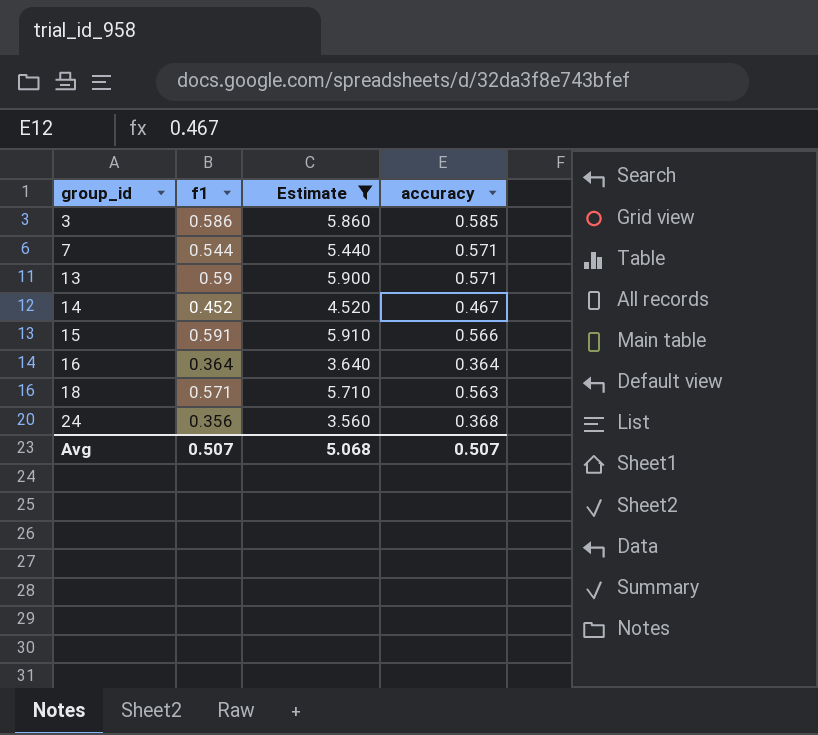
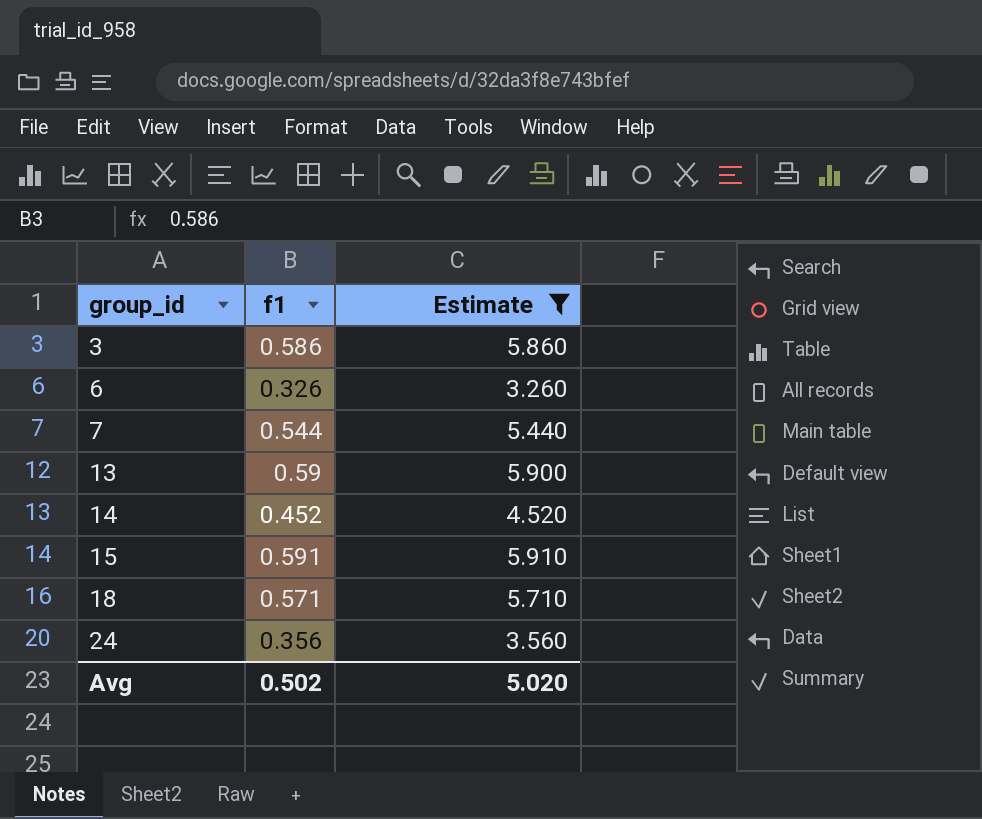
column accuracy | position: 4 -> none
row 16: 0.364 | 3.640 | 0.364 -> none
row 6: none -> 0.326 | 3.260
Avg | f1: 0.507 -> 0.502
Avg | Estimate: 5.068 -> 5.020

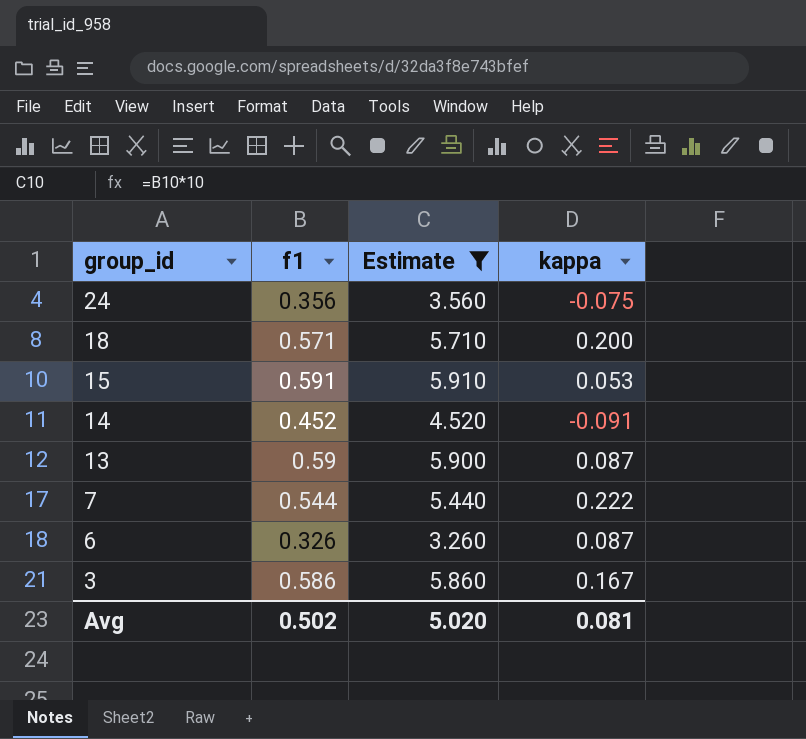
row order: group_id ascending -> group_id descending
column kappa | position: none -> 4

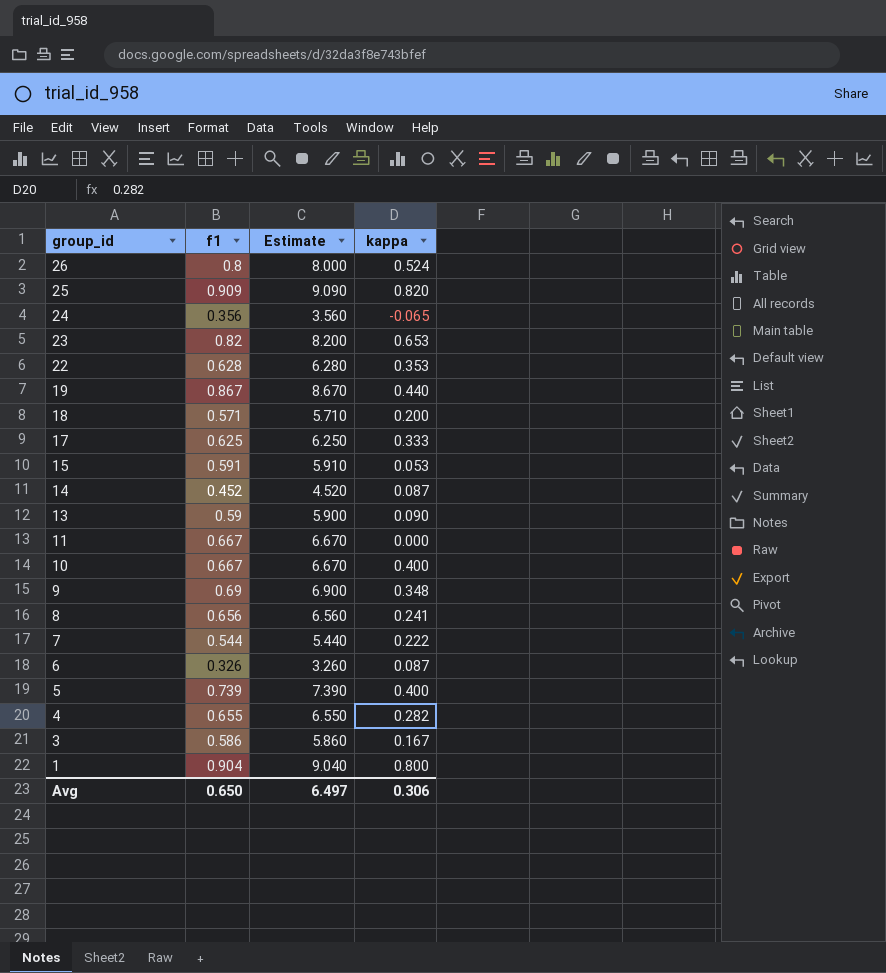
filter: Estimate <= 5.910 -> none
24 | kappa: -0.075 -> -0.065
14 | kappa: -0.091 -> 0.087
13 | kappa: 0.087 -> 0.090
Avg | f1: 0.502 -> 0.650
Avg | Estimate: 5.020 -> 6.497
Avg | kappa: 0.081 -> 0.306

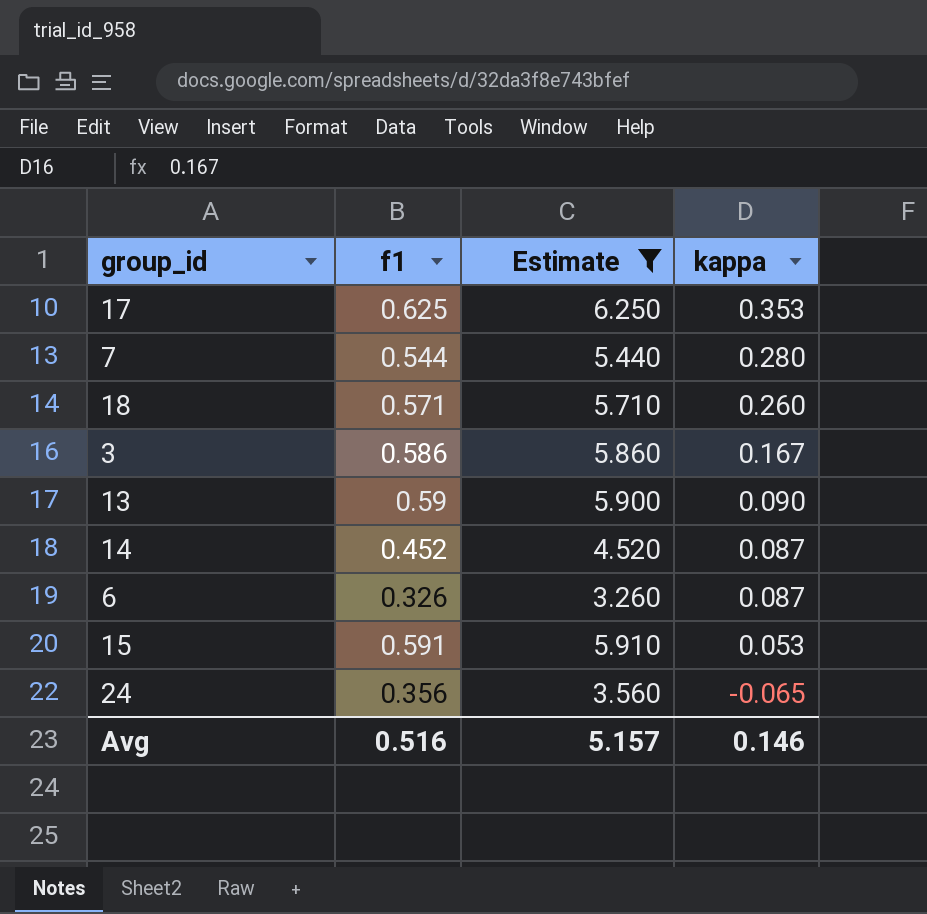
filter: none -> Estimate <= 6.250
row order: group_id descending -> kappa descending
17 | kappa: 0.333 -> 0.353
7 | kappa: 0.222 -> 0.280
18 | kappa: 0.200 -> 0.260
Avg | f1: 0.650 -> 0.516
Avg | Estimate: 6.497 -> 5.157
Avg | kappa: 0.306 -> 0.146

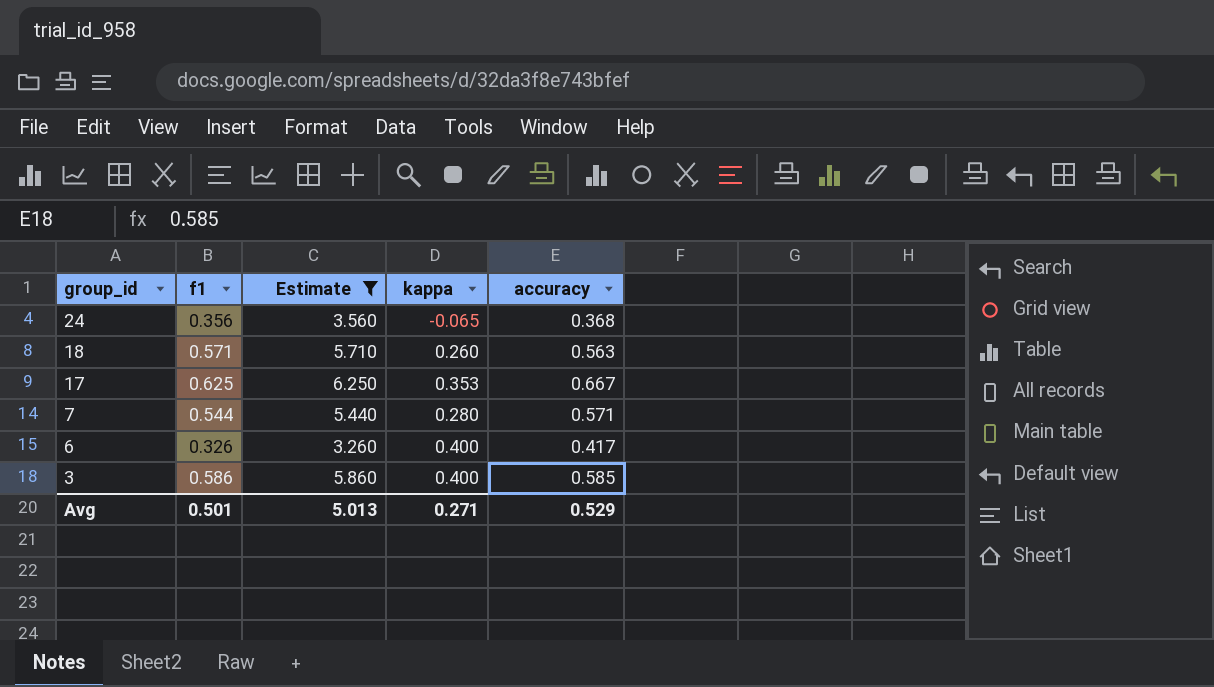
row order: kappa descending -> group_id descending
column accuracy | position: none -> 5
row 13: 0.59 | 5.900 | 0.090 -> none
row 14: 0.452 | 4.520 | 0.087 -> none
row 15: 0.591 | 5.910 | 0.053 -> none
6 | kappa: 0.087 -> 0.400
3 | kappa: 0.167 -> 0.400
Avg | f1: 0.516 -> 0.501
Avg | Estimate: 5.157 -> 5.013
Avg | kappa: 0.146 -> 0.271

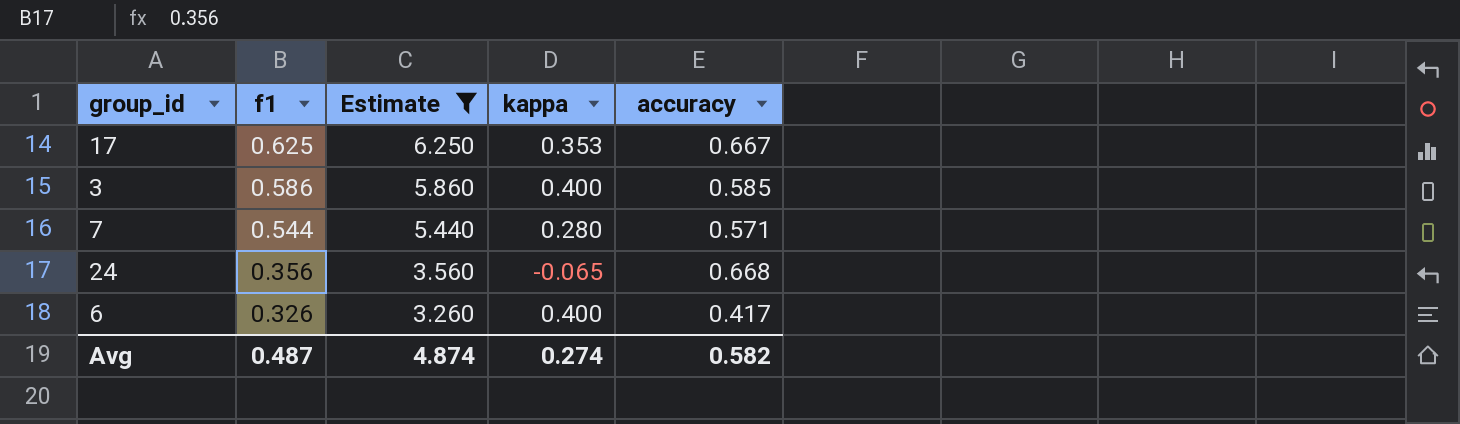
row order: group_id descending -> f1 descending
row 18: 0.571 | 5.710 | 0.260 | 0.563 -> none
24 | accuracy: 0.368 -> 0.668
Avg | f1: 0.501 -> 0.487
Avg | Estimate: 5.013 -> 4.874
Avg | kappa: 0.271 -> 0.274
Avg | accuracy: 0.529 -> 0.582

